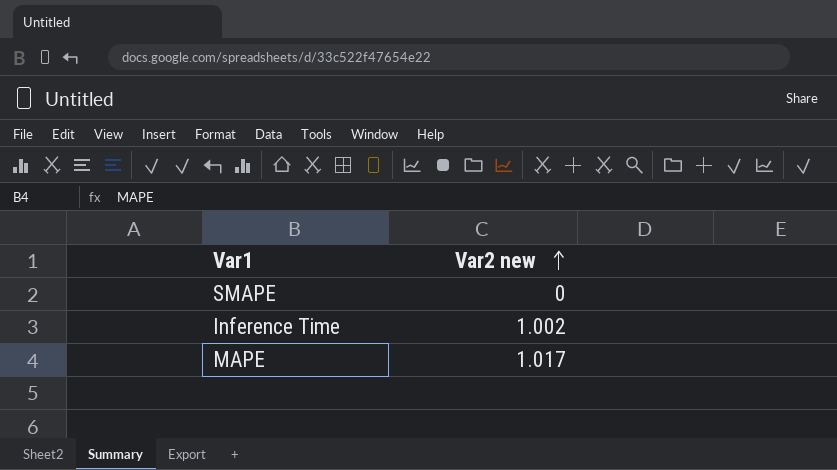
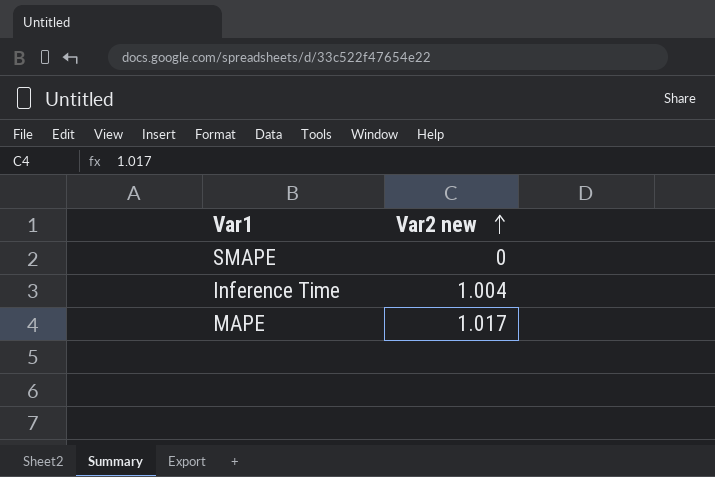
Inference Time | Var2 new: 1.002 -> 1.004

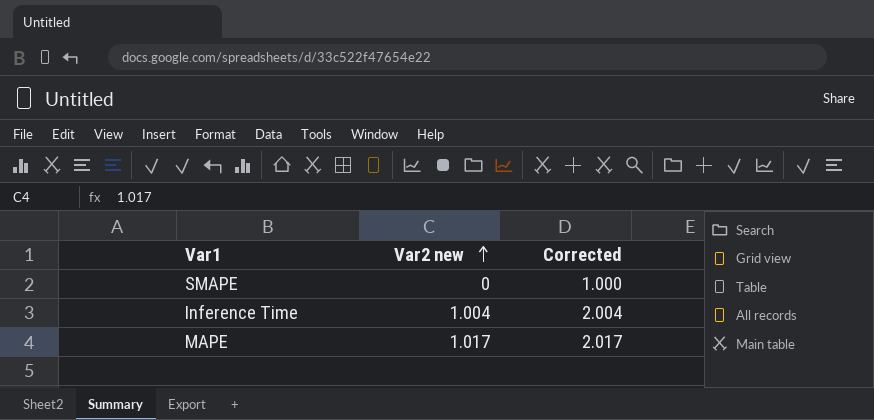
column Corrected | formula: none -> [Var2 new] + 1

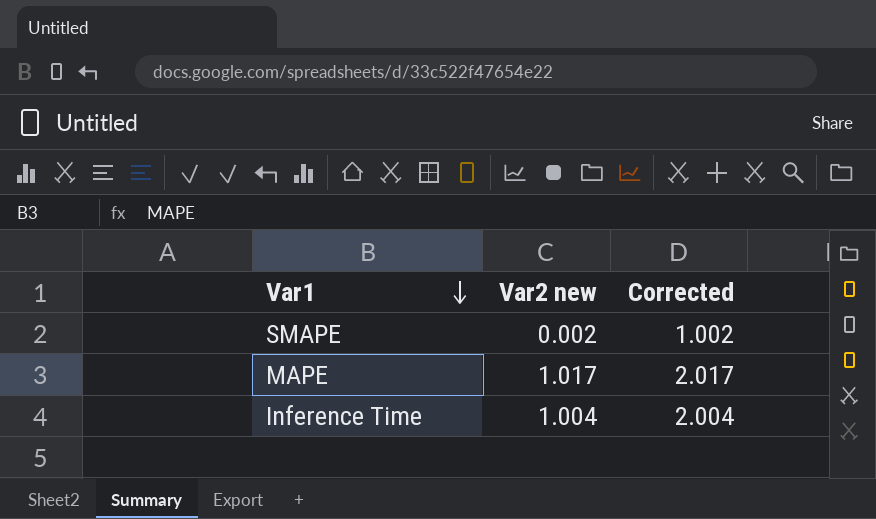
row order: Var2 new ascending -> Var1 descending
SMAPE | Var2 new: 0 -> 0.002
SMAPE | Corrected: 1.000 -> 1.002

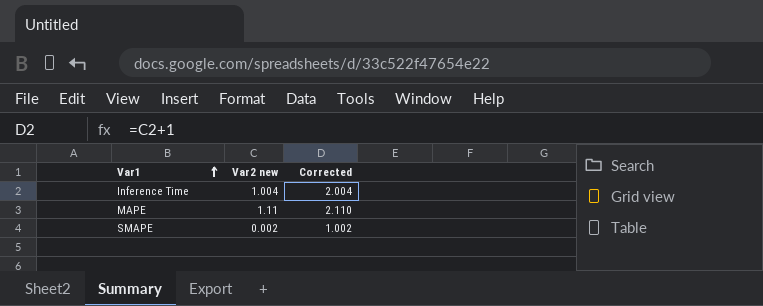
row order: Var1 descending -> Var1 ascending
MAPE | Var2 new: 1.017 -> 1.11
MAPE | Corrected: 2.017 -> 2.110

